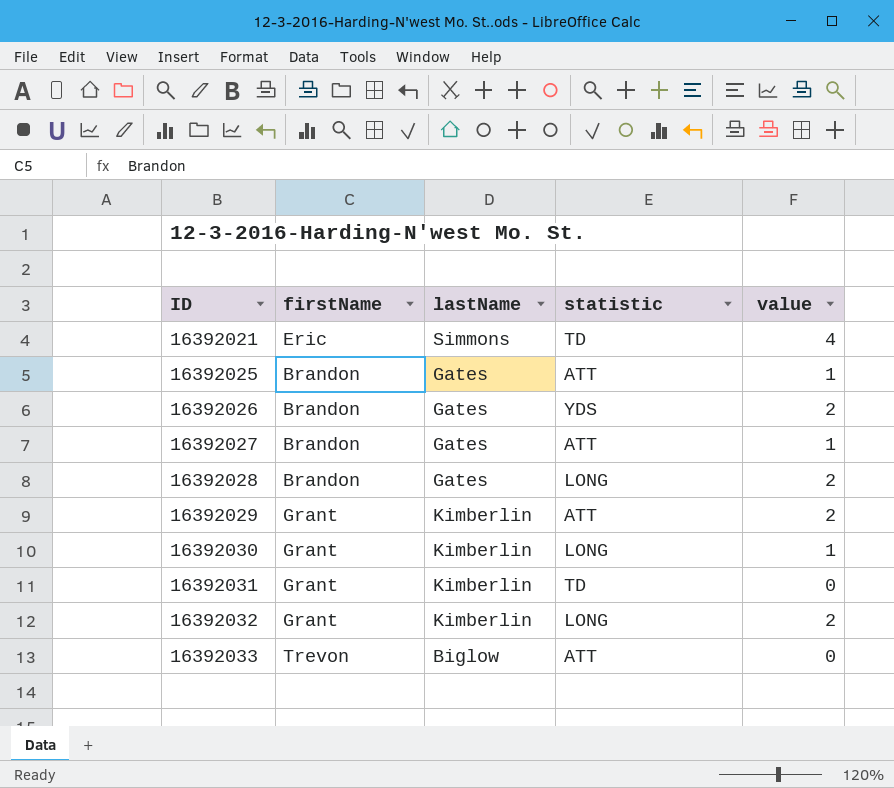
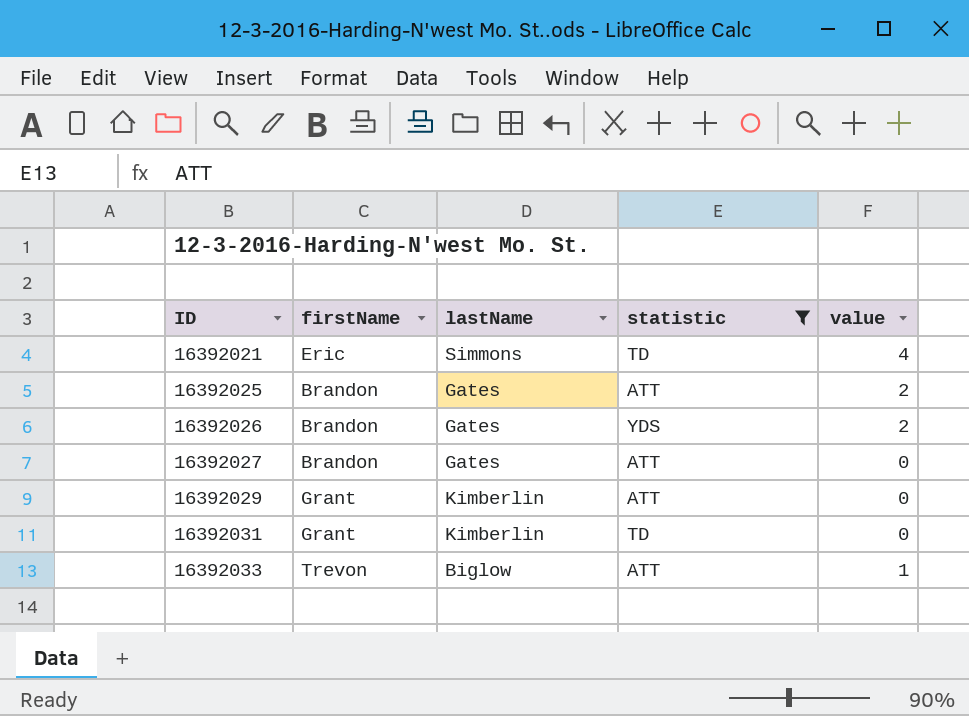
filter: none -> statistic != LONG
16392025 | value: 1 -> 2
16392027 | value: 1 -> 0
16392029 | value: 2 -> 0
16392033 | value: 0 -> 1

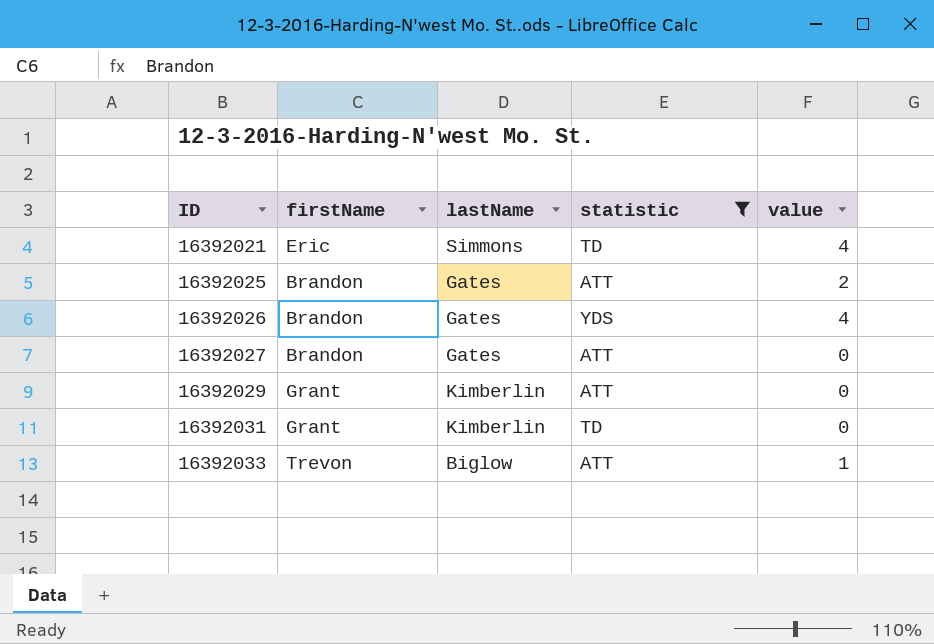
16392026 | value: 2 -> 4

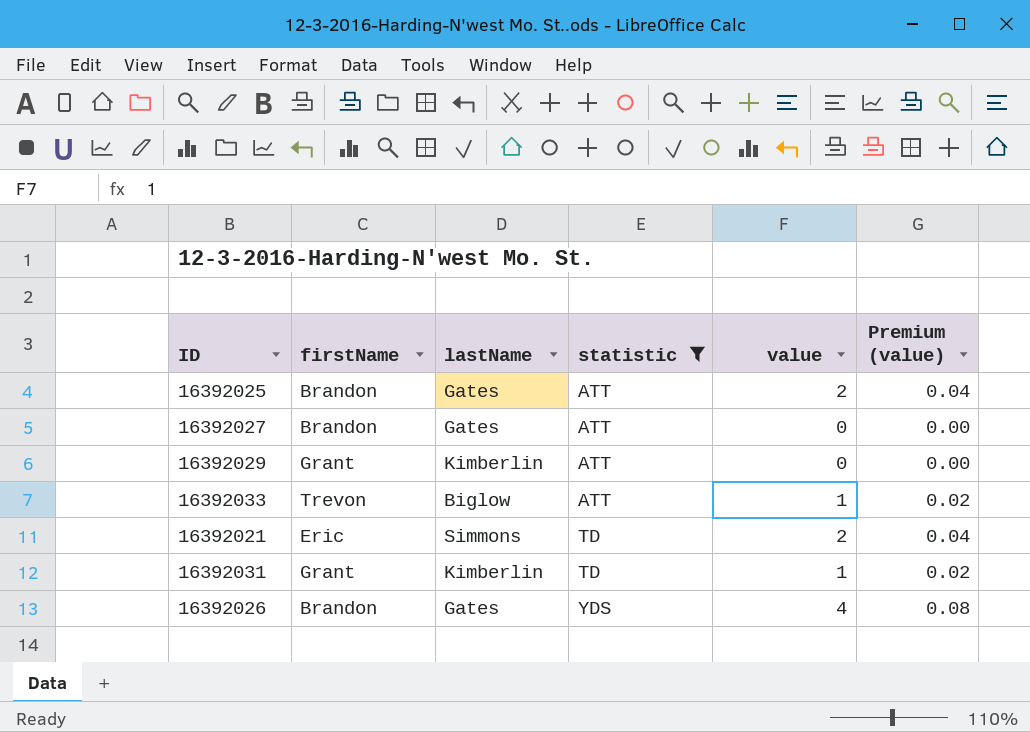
row order: ID ascending -> statistic ascending
column Premium (value) | formula: none -> [value] * 0.02
16392021 | value: 4 -> 2
16392031 | value: 0 -> 1

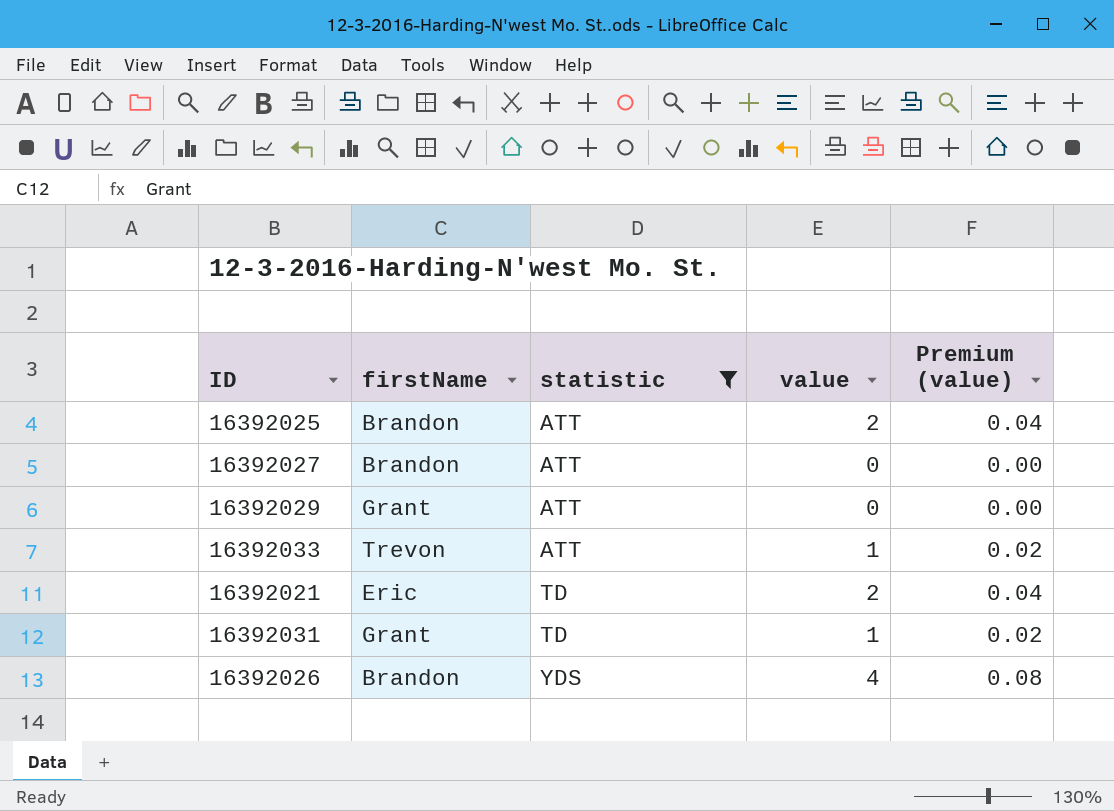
column lastName | position: 3 -> none

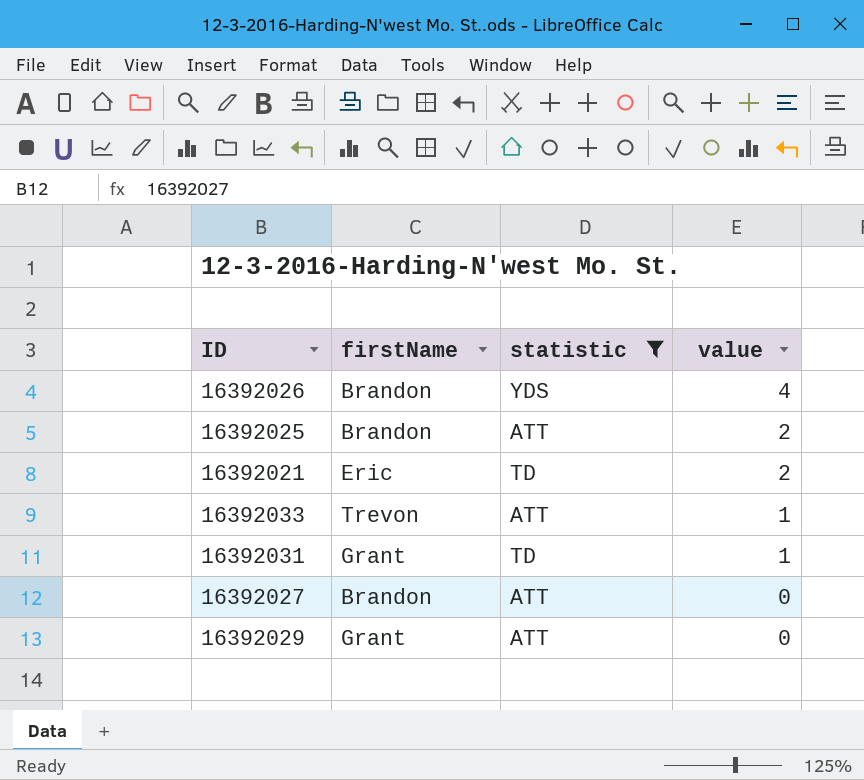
row order: statistic ascending -> value descending
column Premium (value) | formula: [value] * 0.02 -> none

